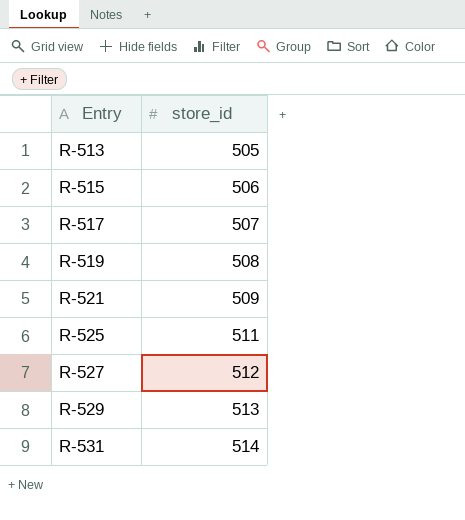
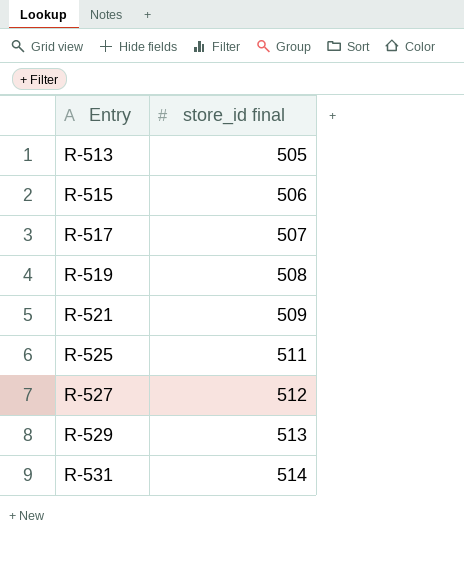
column name: store_id -> store_id final

